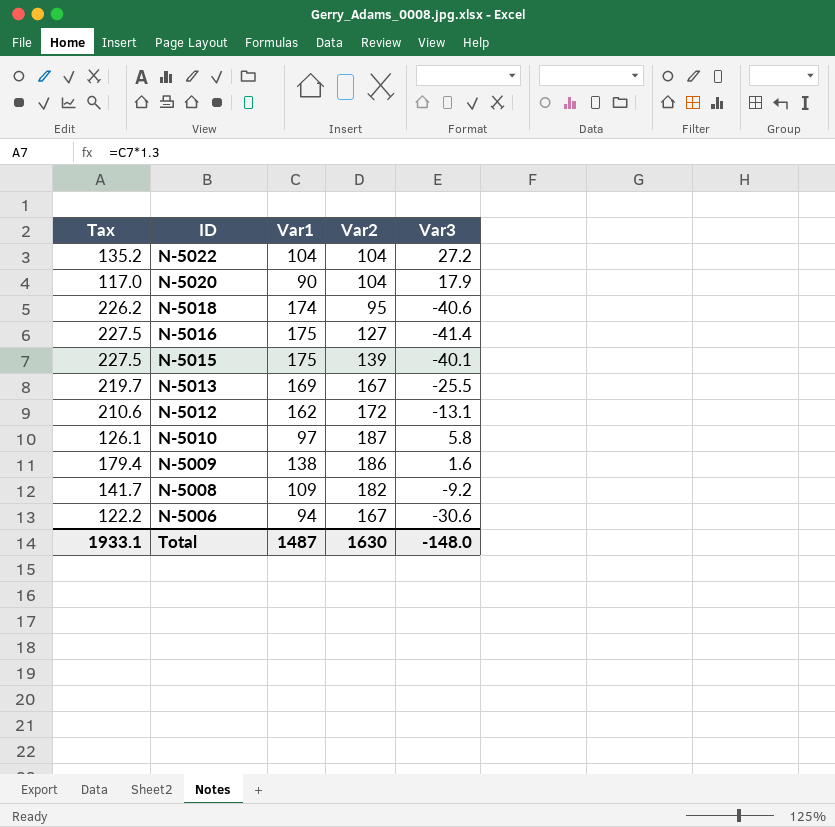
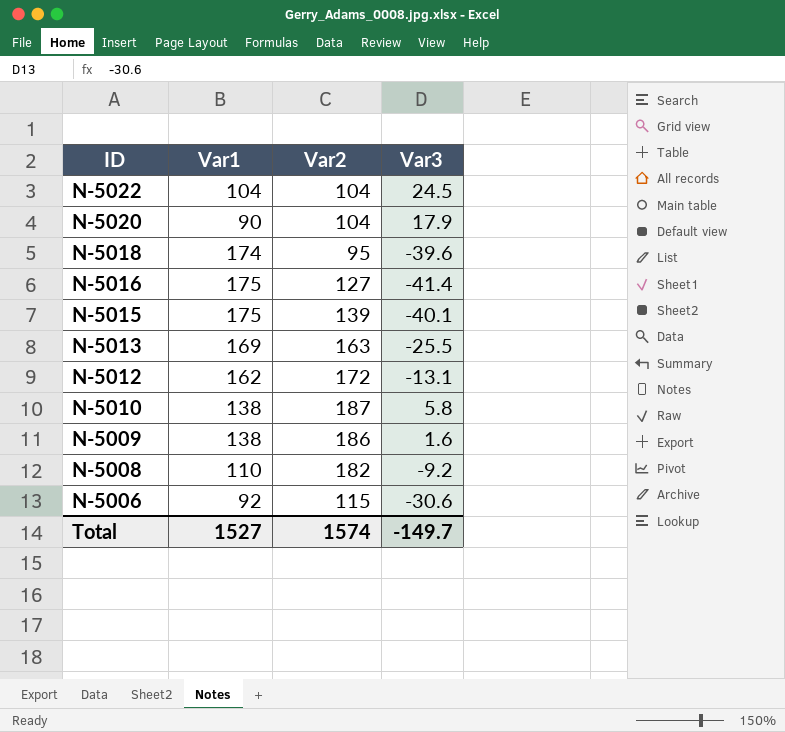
column Tax | formula: [Var1] * 1.3 -> none
N-5022 | Var3: 27.2 -> 24.5
N-5018 | Var3: -40.6 -> -39.6
N-5013 | Var2: 167 -> 163
N-5010 | Var1: 97 -> 138
N-5008 | Var1: 109 -> 110
N-5006 | Var1: 94 -> 92
N-5006 | Var2: 167 -> 115
Total | Var1: 1487 -> 1527
Total | Var2: 1630 -> 1574
Total | Var3: -148.0 -> -149.7

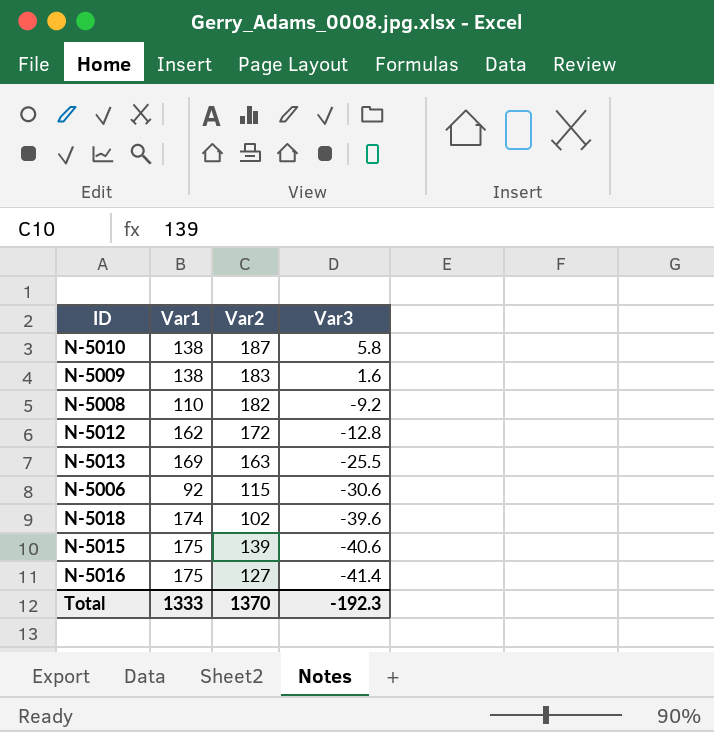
row order: ID descending -> Var3 descending
row N-5022: 104 | 104 | 24.5 -> none
row N-5020: 90 | 104 | 17.9 -> none
N-5009 | Var2: 186 -> 183
N-5012 | Var3: -13.1 -> -12.8
N-5018 | Var2: 95 -> 102
N-5015 | Var3: -40.1 -> -40.6
Total | Var1: 1527 -> 1333
Total | Var2: 1574 -> 1370
Total | Var3: -149.7 -> -192.3

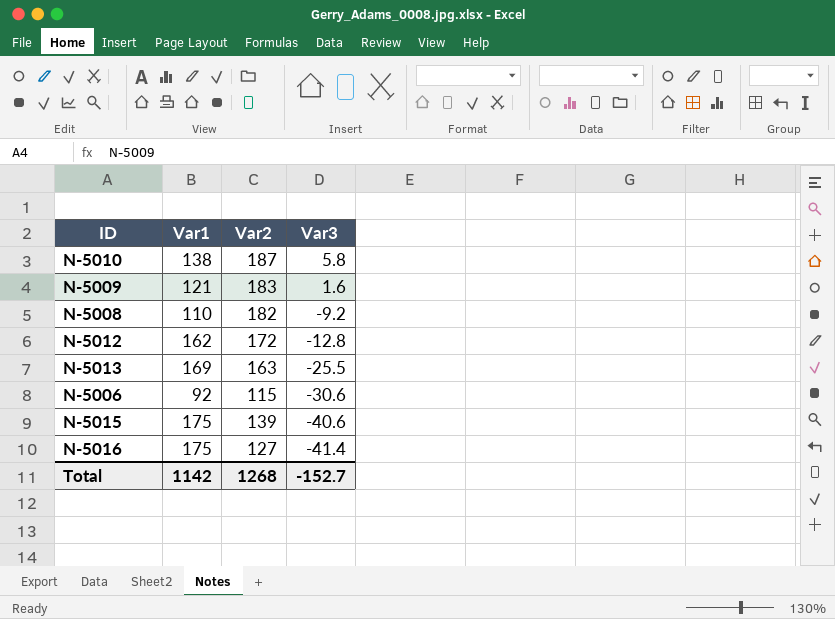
row N-5018: 174 | 102 | -39.6 -> none
N-5009 | Var1: 138 -> 121
Total | Var1: 1333 -> 1142
Total | Var2: 1370 -> 1268
Total | Var3: -192.3 -> -152.7

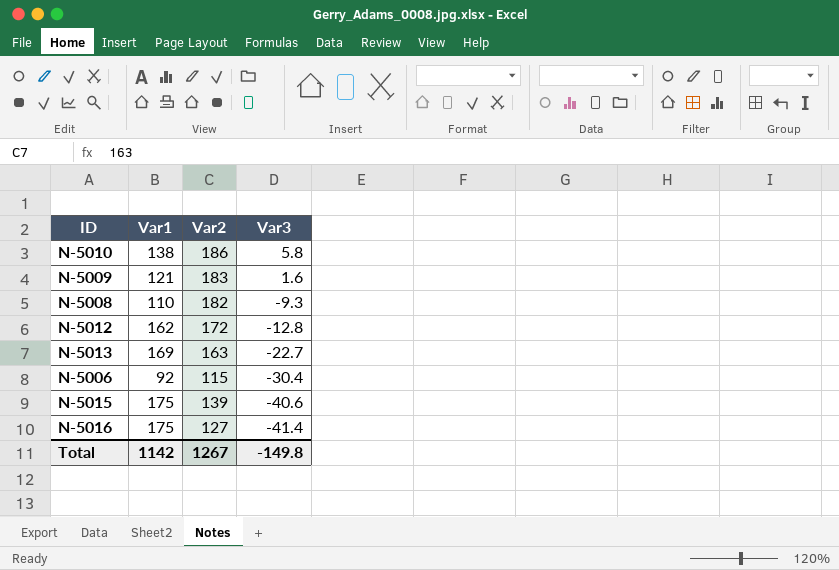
N-5010 | Var2: 187 -> 186
N-5008 | Var3: -9.2 -> -9.3
N-5013 | Var3: -25.5 -> -22.7
N-5006 | Var3: -30.6 -> -30.4
Total | Var2: 1268 -> 1267
Total | Var3: -152.7 -> -149.8

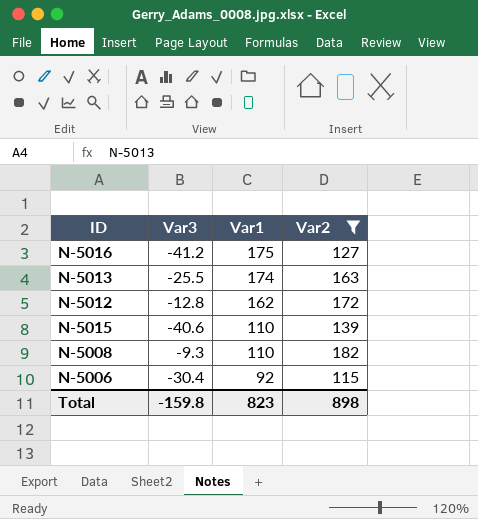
filter: none -> Var2 <= 182
row order: Var3 descending -> Var1 descending
column Var3 | position: 4 -> 2
N-5016 | Var3: -41.4 -> -41.2
N-5013 | Var3: -22.7 -> -25.5
N-5013 | Var1: 169 -> 174
N-5015 | Var1: 175 -> 110
Total | Var3: -149.8 -> -159.8
Total | Var1: 1142 -> 823
Total | Var2: 1267 -> 898

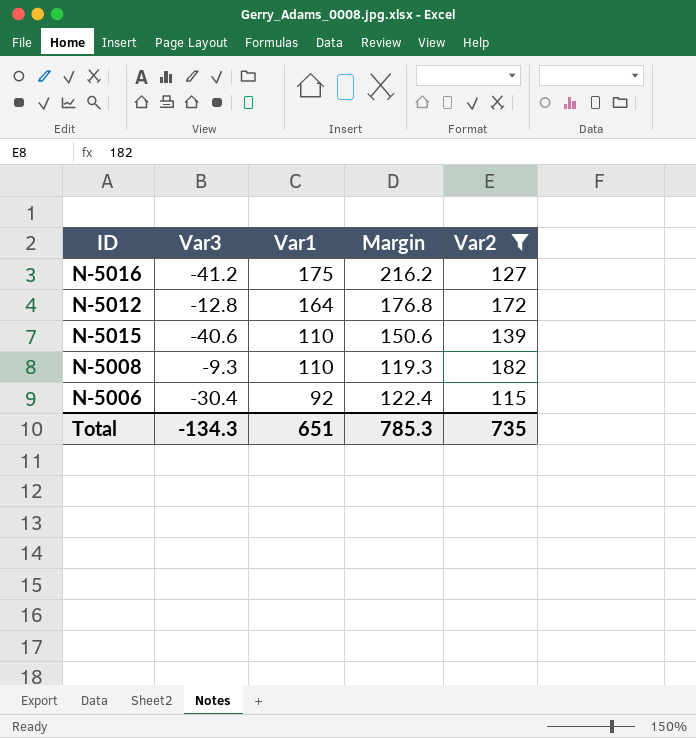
column Margin | formula: none -> [Var1] - [Var3]
row N-5013: -25.5 | 174 | 163 -> none
N-5012 | Var1: 162 -> 164
Total | Var3: -159.8 -> -134.3
Total | Var1: 823 -> 651
Total | Var2: 898 -> 735

